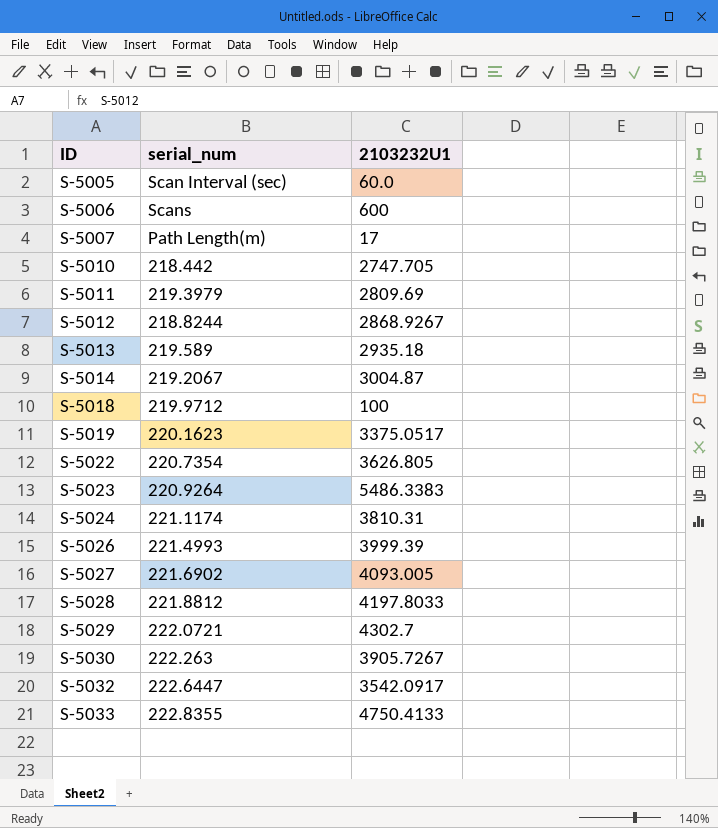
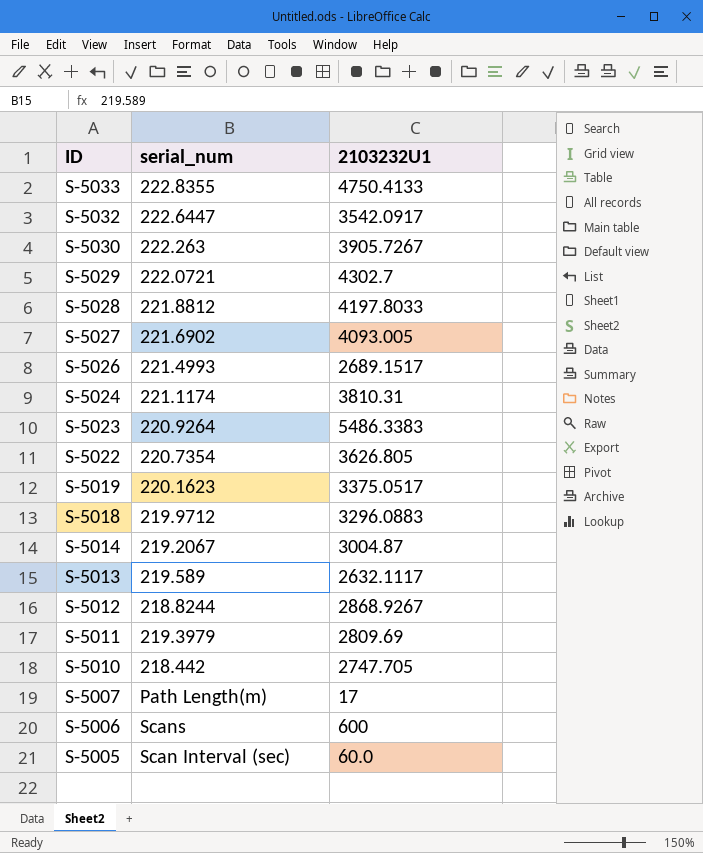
row order: ID ascending -> ID descending
S-5026 | 2103232U1: 3999.39 -> 2689.1517
S-5018 | 2103232U1: 100 -> 3296.0883
S-5013 | 2103232U1: 2935.18 -> 2632.1117

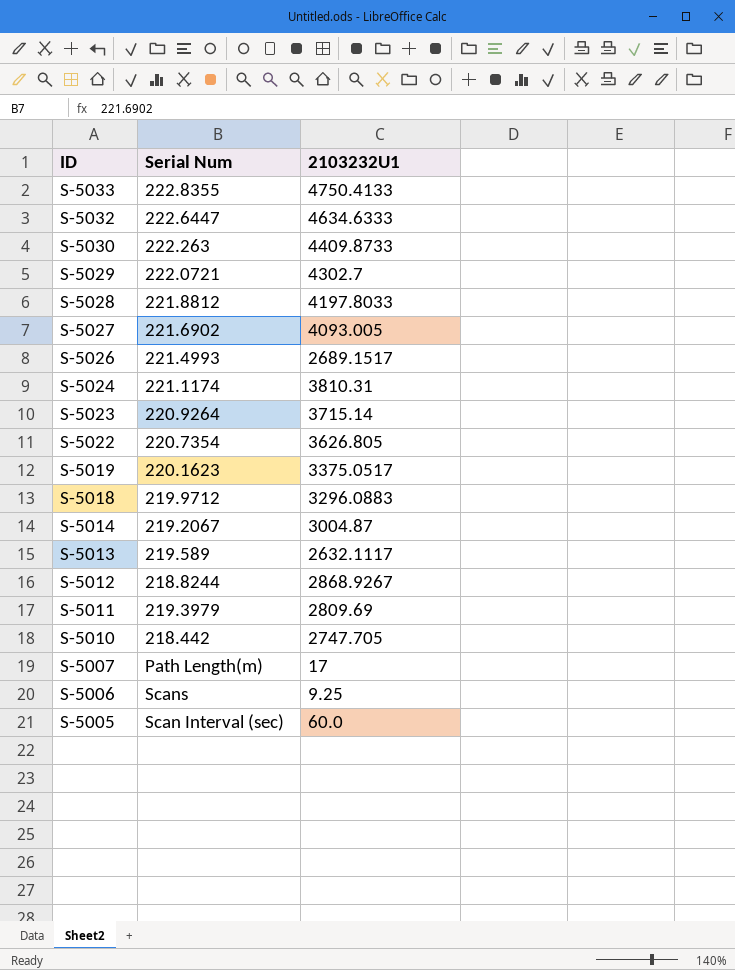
column name: serial_num -> Serial Num
S-5032 | 2103232U1: 3542.0917 -> 4634.6333
S-5030 | 2103232U1: 3905.7267 -> 4409.8733
S-5023 | 2103232U1: 5486.3383 -> 3715.14
S-5006 | 2103232U1: 600 -> 9.25

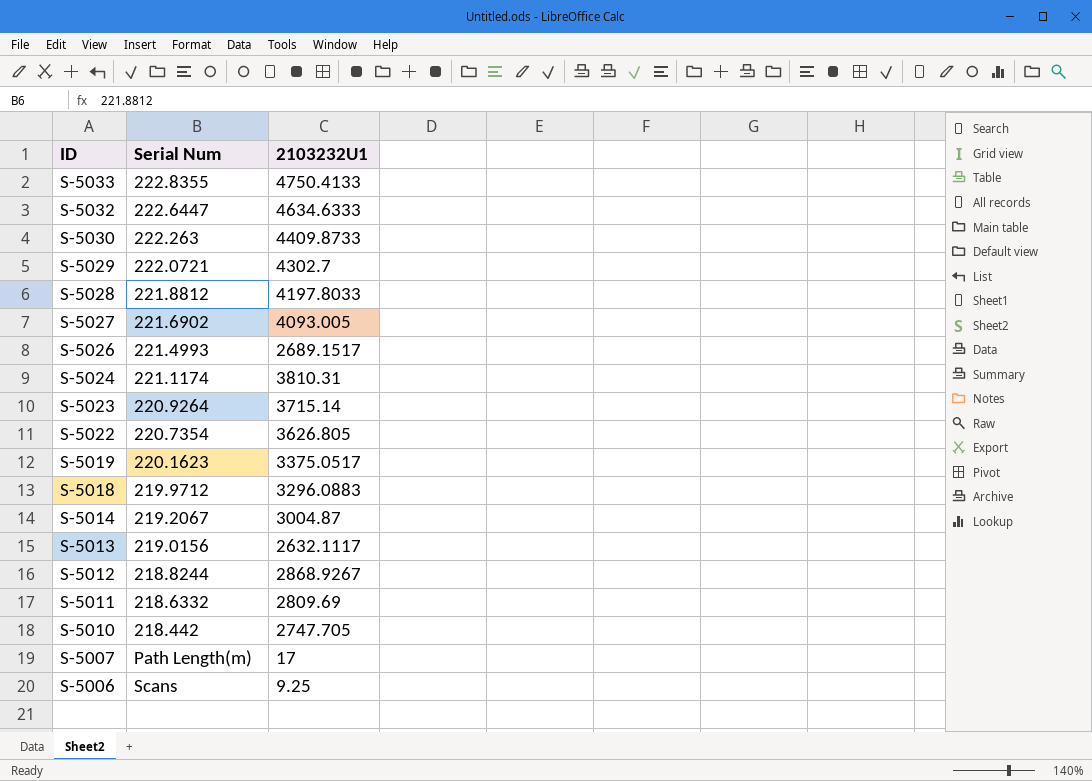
row S-5005: Scan Interval (sec) | 60.0 -> none
S-5013 | Serial Num: 219.589 -> 219.0156
S-5011 | Serial Num: 219.3979 -> 218.6332

